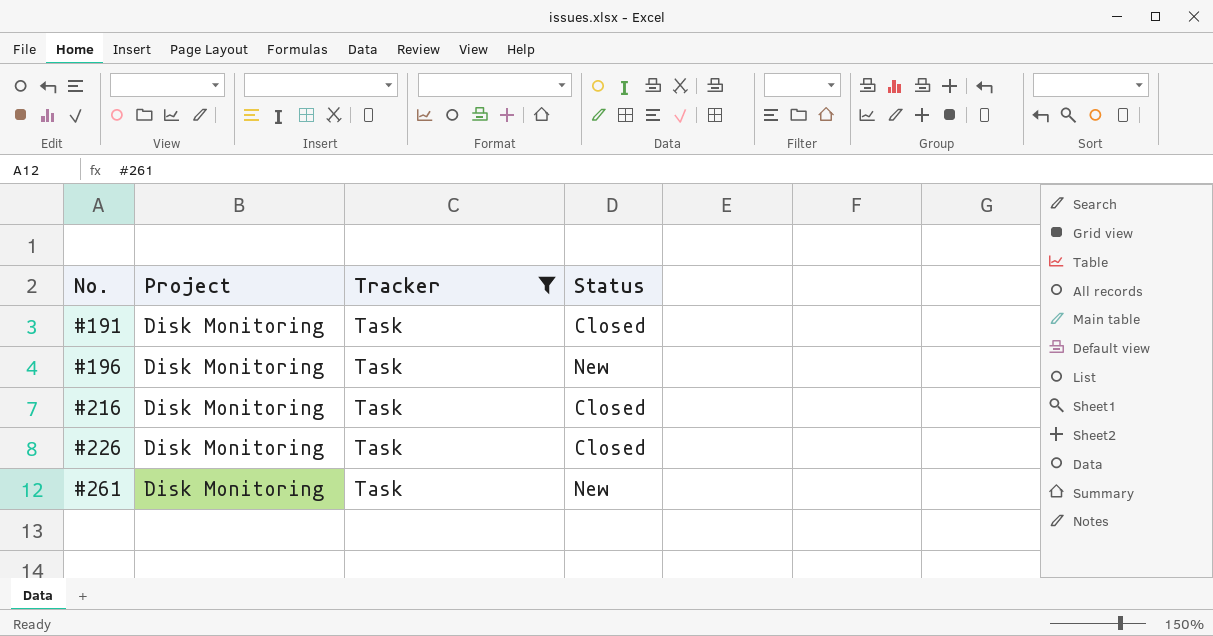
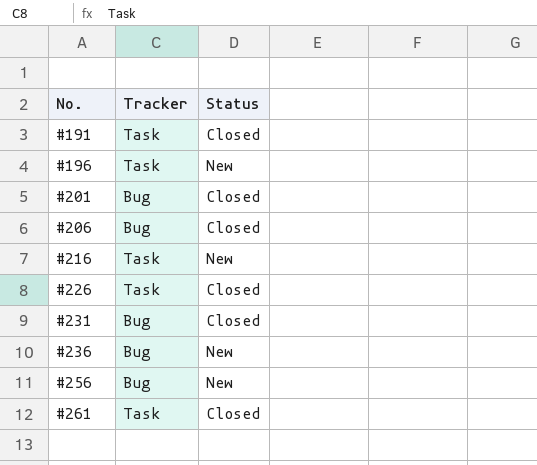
filter: Tracker = Task -> none
column Project | position: 2 -> none
#216 | Status: Closed -> New
#261 | Status: New -> Closed

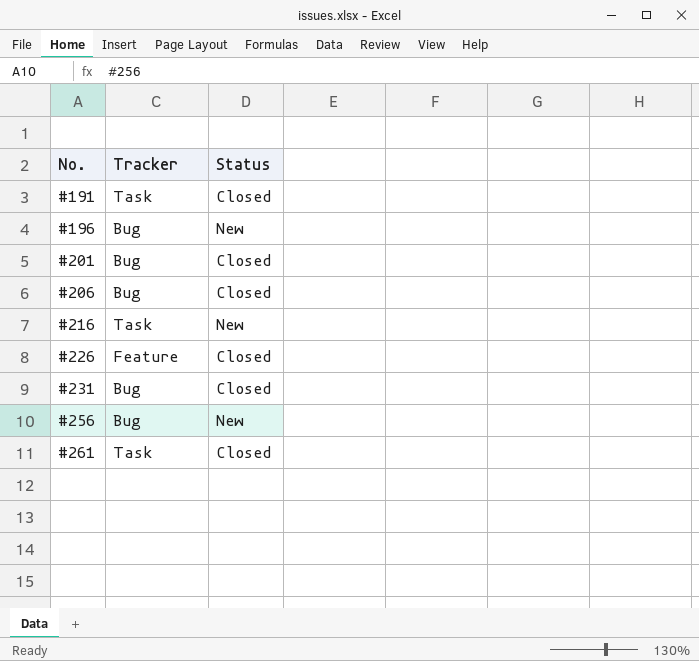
row #236: Bug | New -> none
#196 | Tracker: Task -> Bug
#226 | Tracker: Task -> Feature

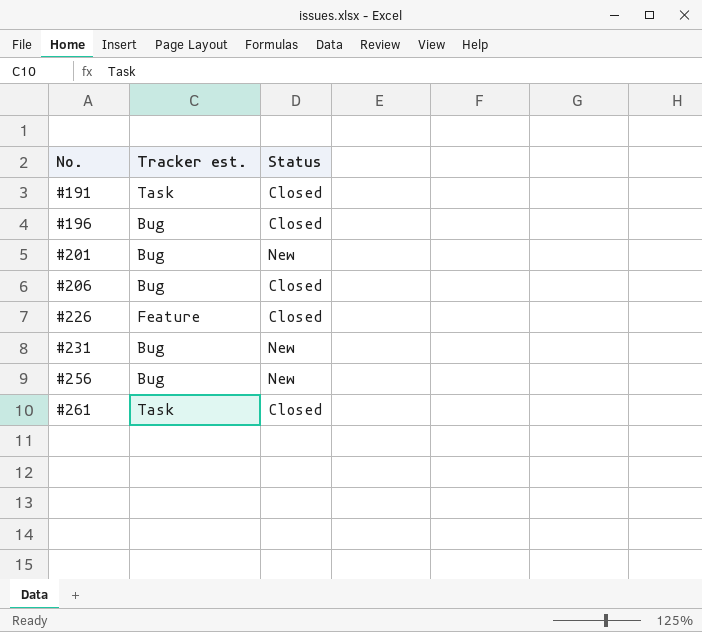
column name: Tracker -> Tracker est.
row #216: Task | New -> none
#196 | Status: New -> Closed
#201 | Status: Closed -> New
#231 | Status: Closed -> New

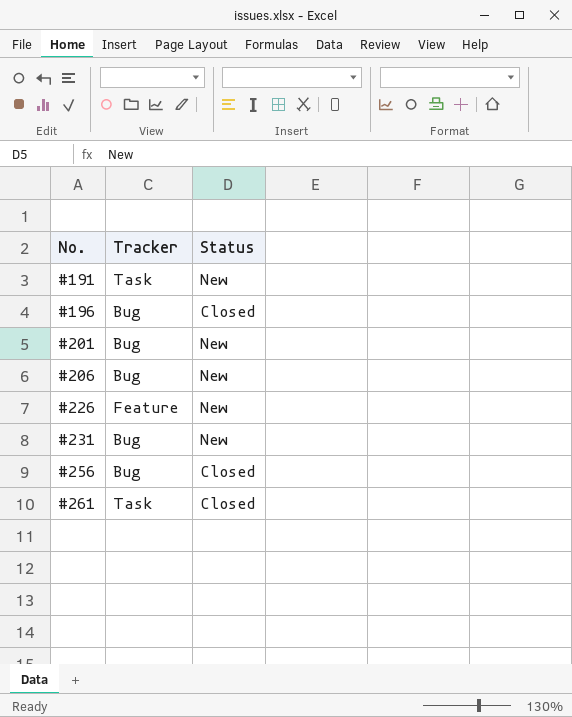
column name: Tracker est. -> Tracker
#191 | Status: Closed -> New
#206 | Status: Closed -> New
#226 | Status: Closed -> New
#256 | Status: New -> Closed

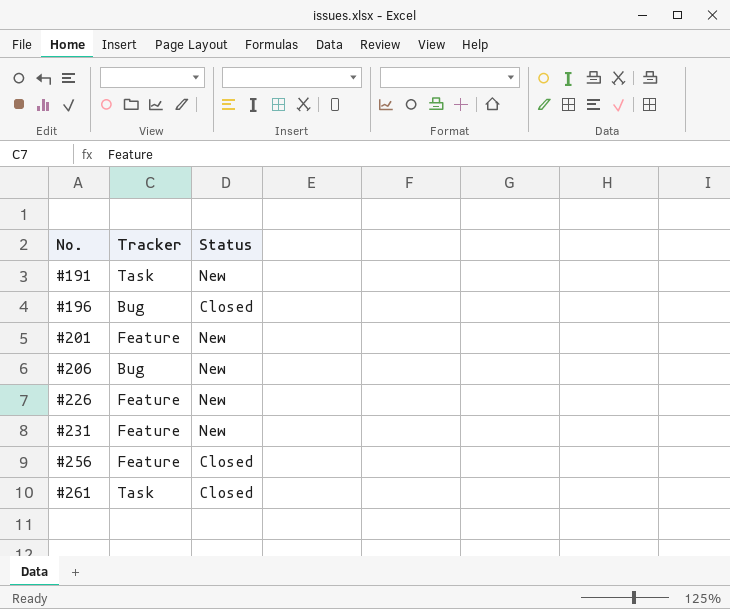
#201 | Tracker: Bug -> Feature
#231 | Tracker: Bug -> Feature
#256 | Tracker: Bug -> Feature

